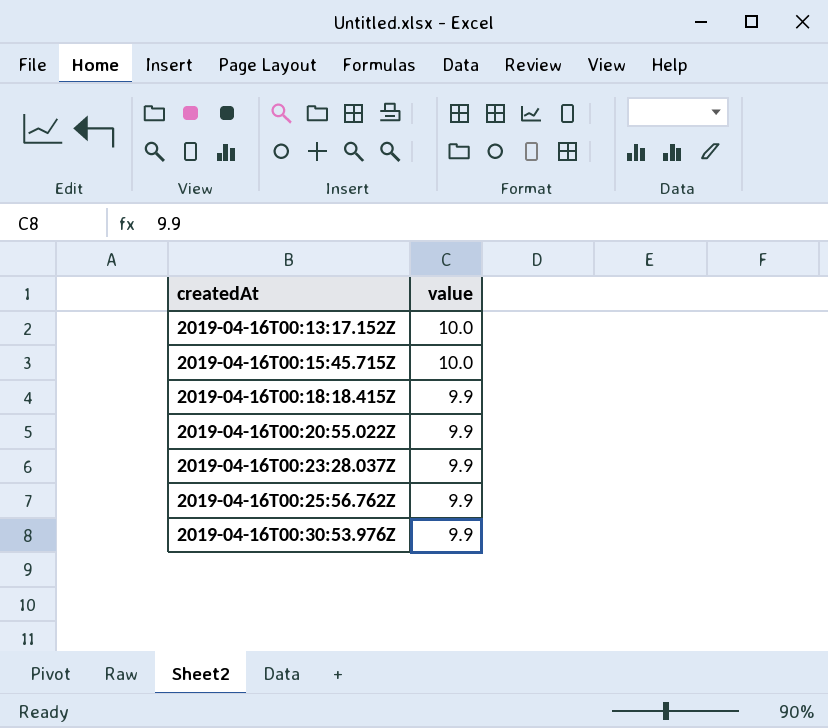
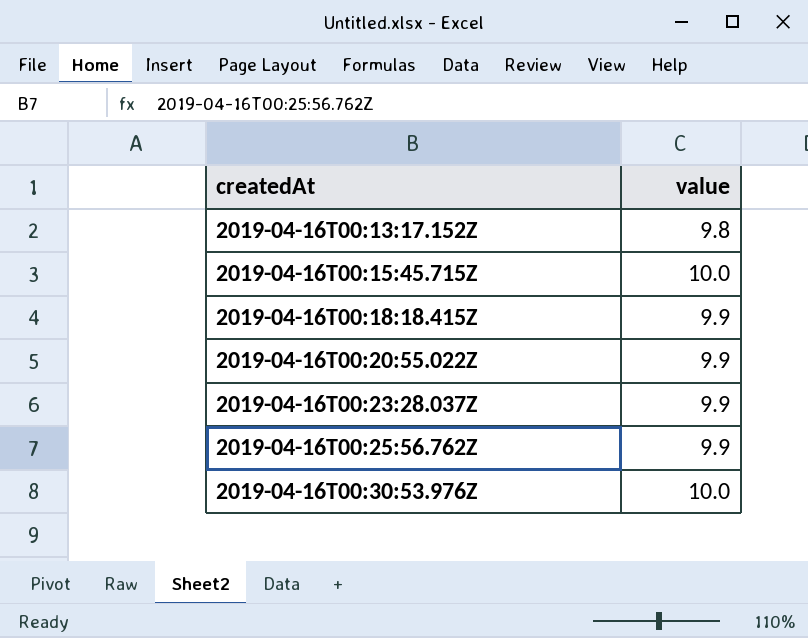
2019-04-16T00:13:17.152Z | value: 10.0 -> 9.8
2019-04-16T00:30:53.976Z | value: 9.9 -> 10.0

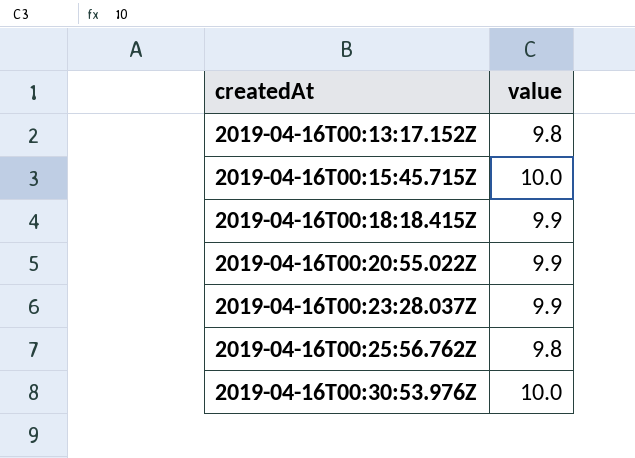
2019-04-16T00:25:56.762Z | value: 9.9 -> 9.8

